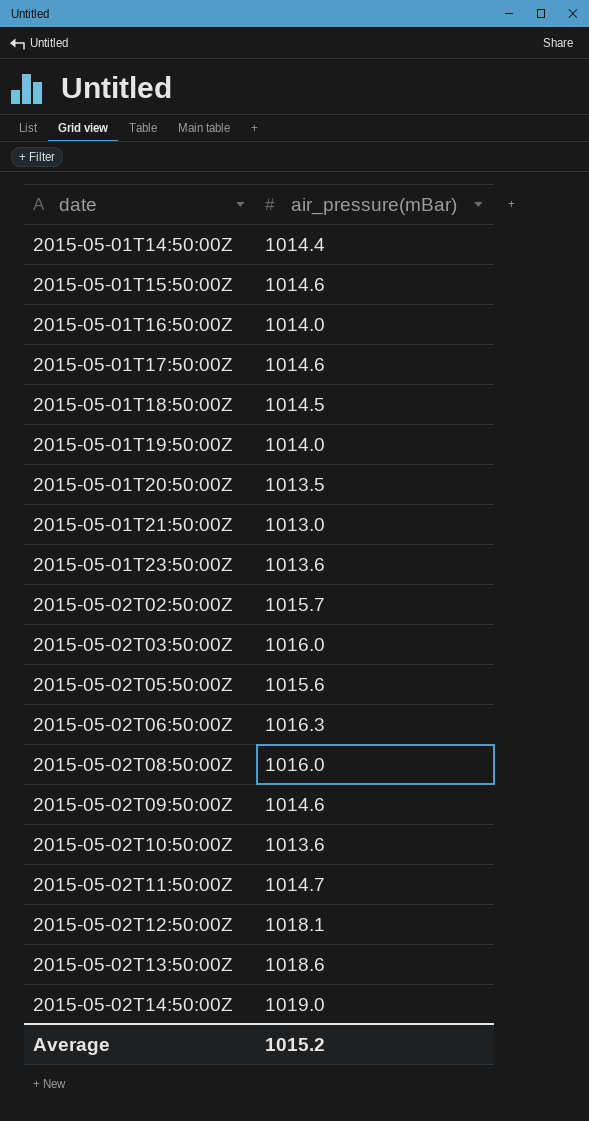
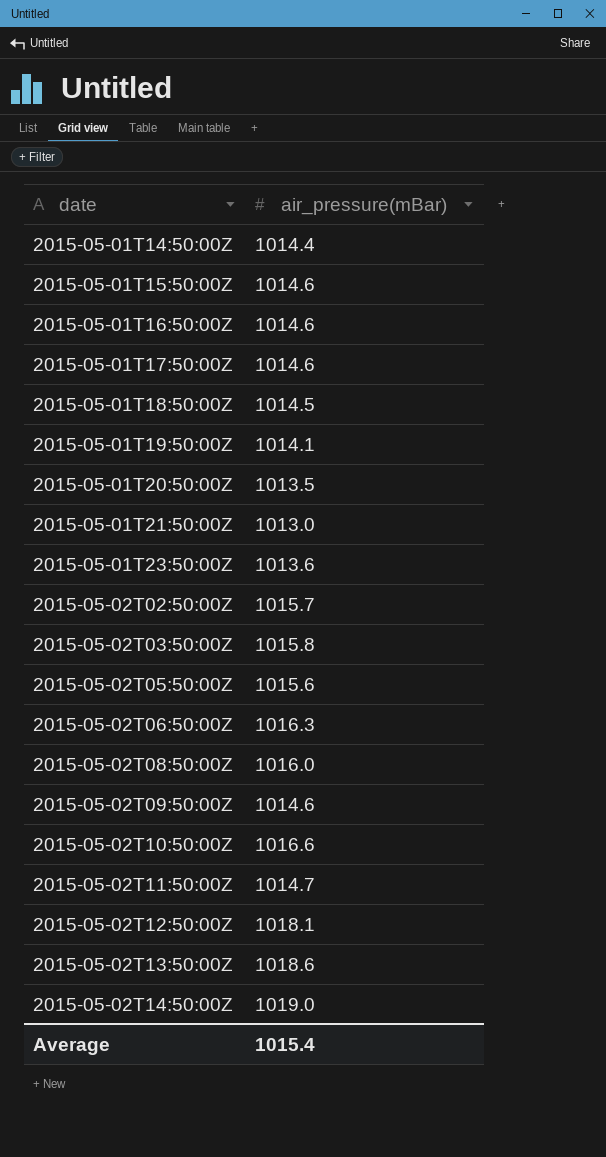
2015-05-01T16:50:00Z | air_pressure(mBar): 1014.0 -> 1014.6
2015-05-01T19:50:00Z | air_pressure(mBar): 1014.0 -> 1014.1
2015-05-02T03:50:00Z | air_pressure(mBar): 1016.0 -> 1015.8
2015-05-02T10:50:00Z | air_pressure(mBar): 1013.6 -> 1016.6
Average | air_pressure(mBar): 1015.2 -> 1015.4

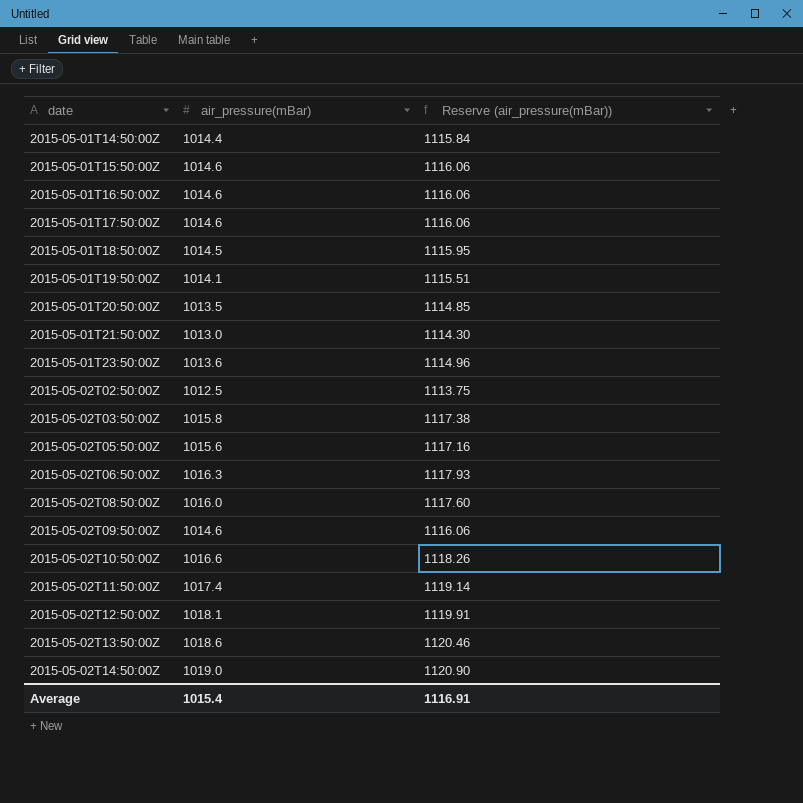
column Reserve (air_pressure(mBar)) | formula: none -> [air_pressure(mBar)] * 1.1
2015-05-02T02:50:00Z | air_pressure(mBar): 1015.7 -> 1012.5
2015-05-02T11:50:00Z | air_pressure(mBar): 1014.7 -> 1017.4

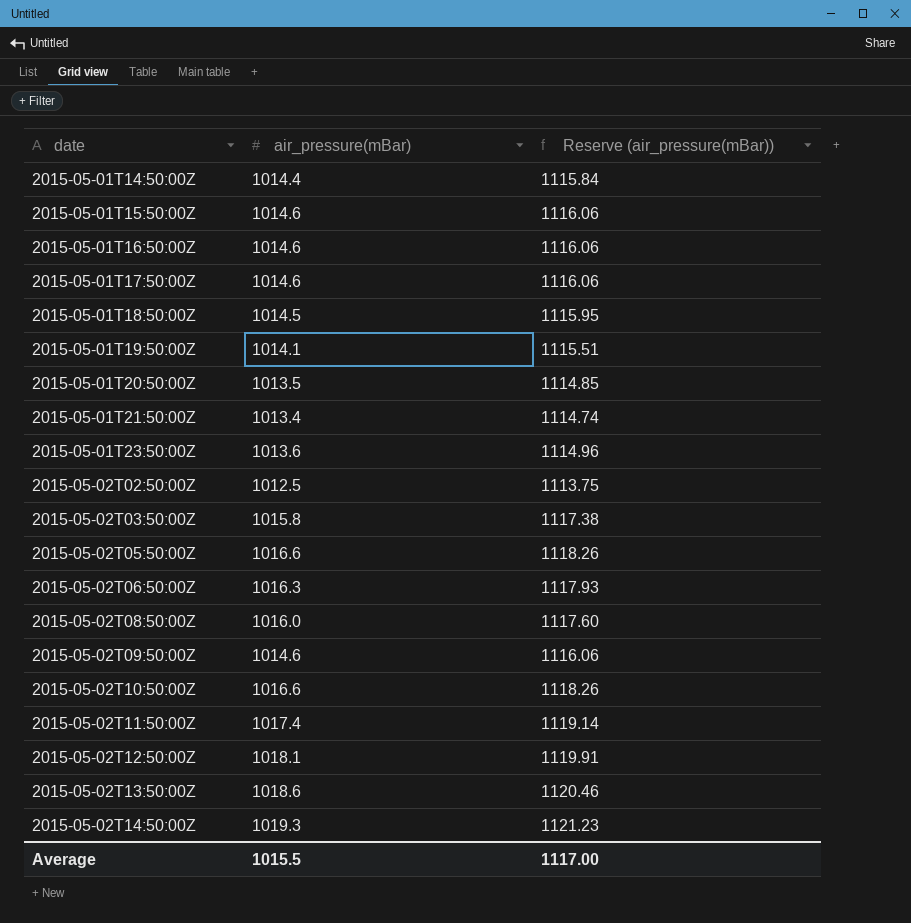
2015-05-01T21:50:00Z | air_pressure(mBar): 1013.0 -> 1013.4
2015-05-01T21:50:00Z | Reserve (air_pressure(mBar)): 1114.30 -> 1114.74
2015-05-02T05:50:00Z | air_pressure(mBar): 1015.6 -> 1016.6
2015-05-02T05:50:00Z | Reserve (air_pressure(mBar)): 1117.16 -> 1118.26
2015-05-02T14:50:00Z | air_pressure(mBar): 1019.0 -> 1019.3
2015-05-02T14:50:00Z | Reserve (air_pressure(mBar)): 1120.90 -> 1121.23
Average | air_pressure(mBar): 1015.4 -> 1015.5
Average | Reserve (air_pressure(mBar)): 1116.91 -> 1117.00

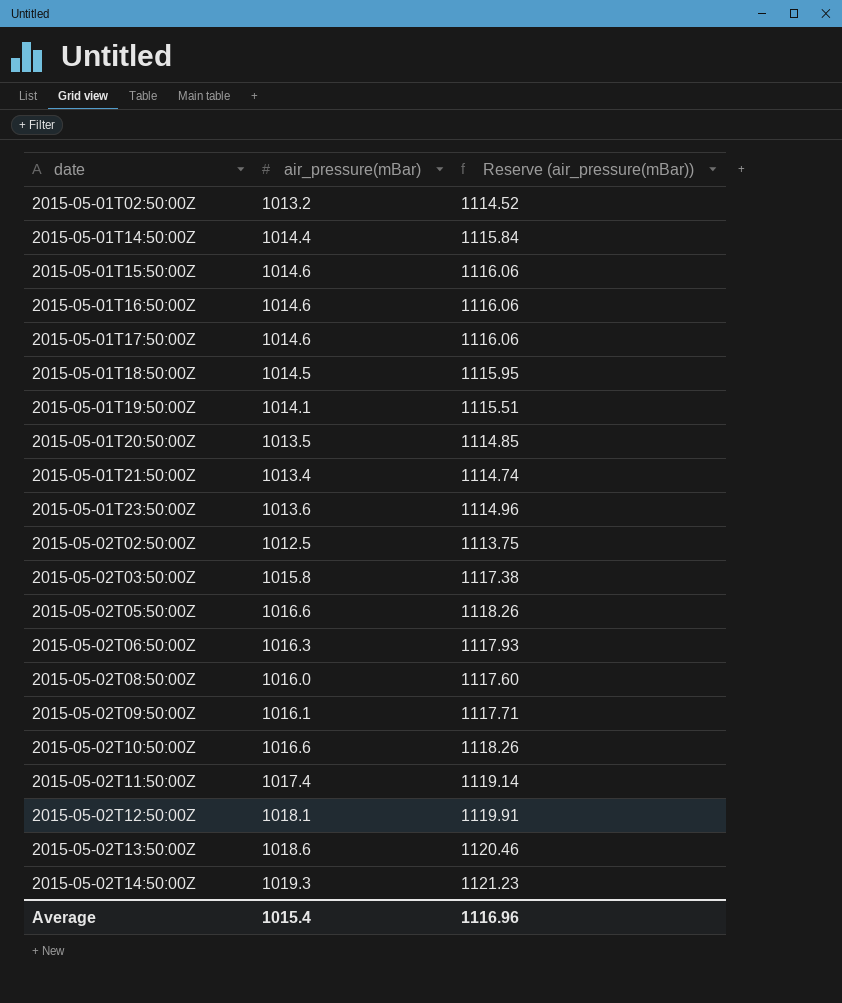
row 2015-05-01T02:50:00Z: none -> 1013.2 | 1114.52
2015-05-02T09:50:00Z | air_pressure(mBar): 1014.6 -> 1016.1
2015-05-02T09:50:00Z | Reserve (air_pressure(mBar)): 1116.06 -> 1117.71
Average | air_pressure(mBar): 1015.5 -> 1015.4
Average | Reserve (air_pressure(mBar)): 1117.00 -> 1116.96

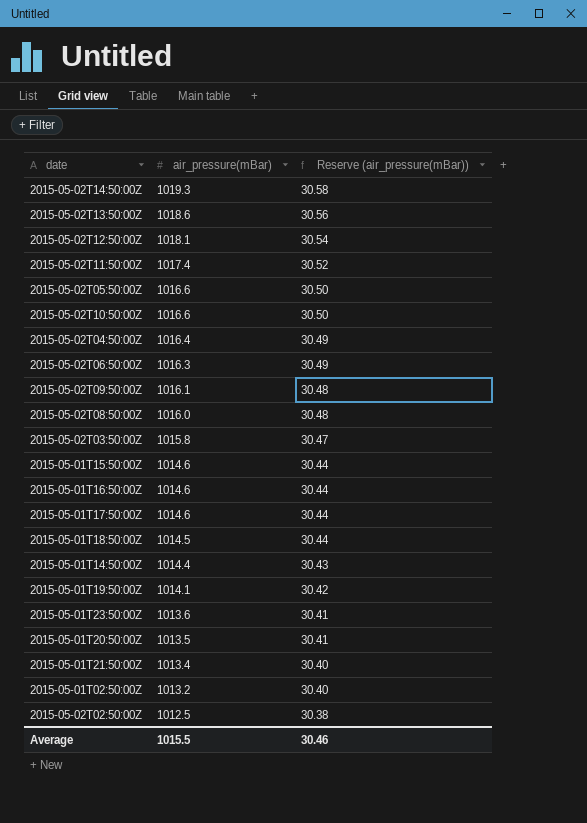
row order: date ascending -> air_pressure(mBar) descending
column Reserve (air_pressure(mBar)) | formula: [air_pressure(mBar)] * 1.1 -> [air_pressure(mBar)] * 0.03
row 2015-05-02T04:50:00Z: none -> 1016.4 | 30.49
Average | air_pressure(mBar): 1015.4 -> 1015.5
Average | Reserve (air_pressure(mBar)): 1116.96 -> 30.46

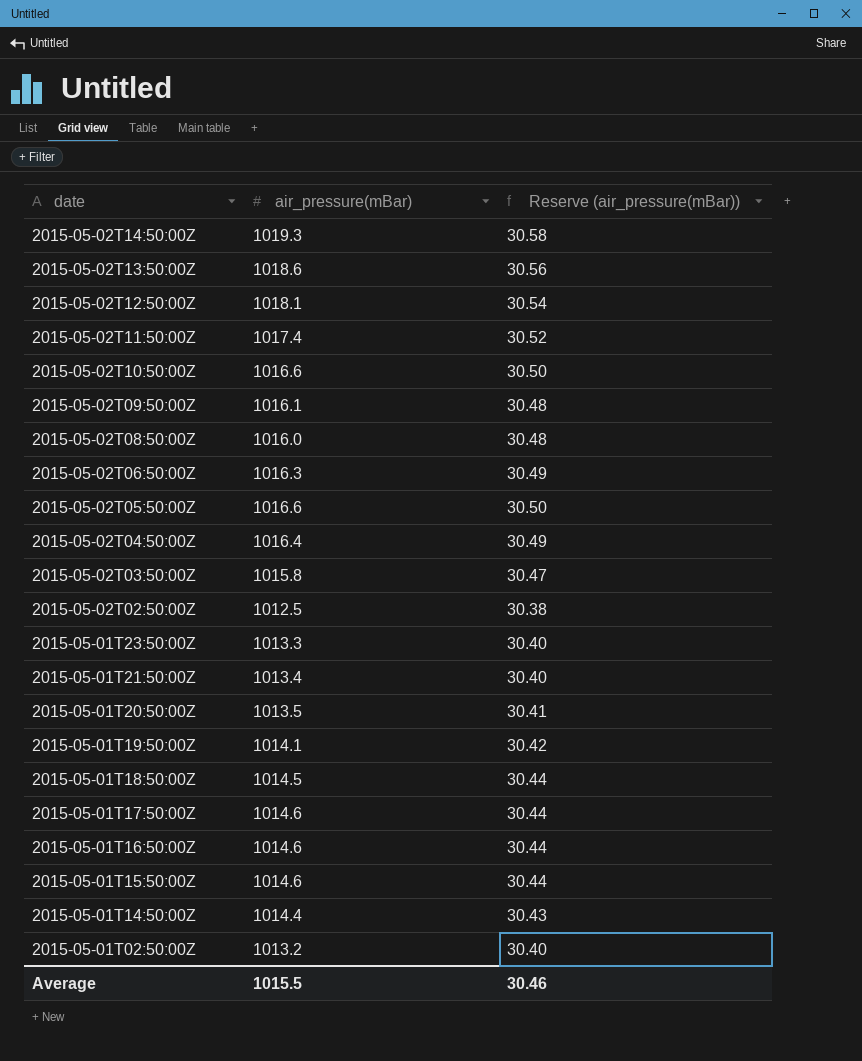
row order: air_pressure(mBar) descending -> date descending
2015-05-01T23:50:00Z | air_pressure(mBar): 1013.6 -> 1013.3
2015-05-01T23:50:00Z | Reserve (air_pressure(mBar)): 30.41 -> 30.40

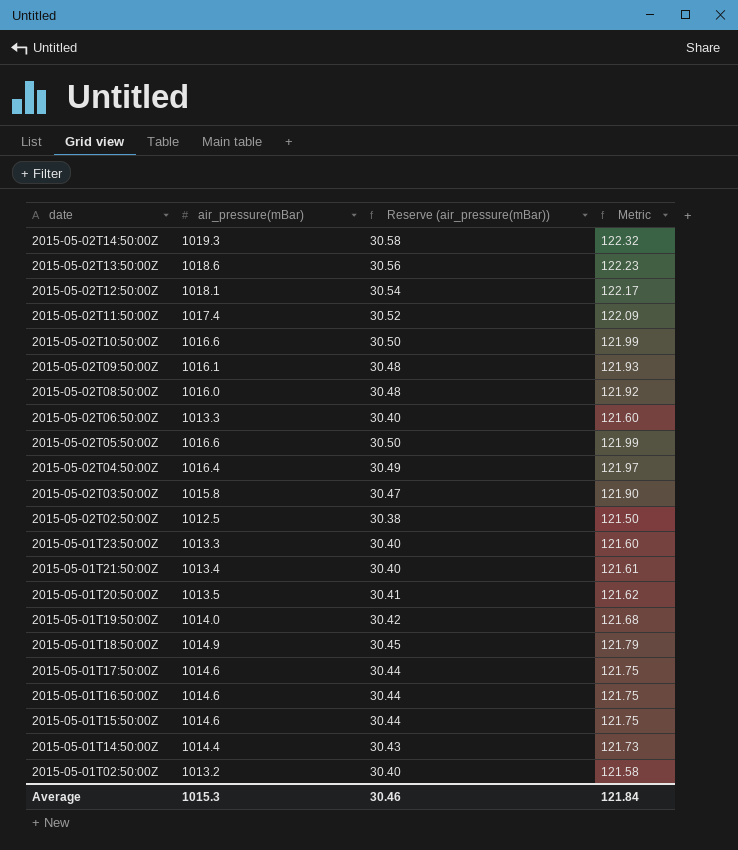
column Metric | formula: none -> [air_pressure(mBar)] * 0.12
2015-05-02T06:50:00Z | air_pressure(mBar): 1016.3 -> 1013.3
2015-05-02T06:50:00Z | Reserve (air_pressure(mBar)): 30.49 -> 30.40
2015-05-01T19:50:00Z | air_pressure(mBar): 1014.1 -> 1014.0
2015-05-01T18:50:00Z | air_pressure(mBar): 1014.5 -> 1014.9
2015-05-01T18:50:00Z | Reserve (air_pressure(mBar)): 30.44 -> 30.45
Average | air_pressure(mBar): 1015.5 -> 1015.3

